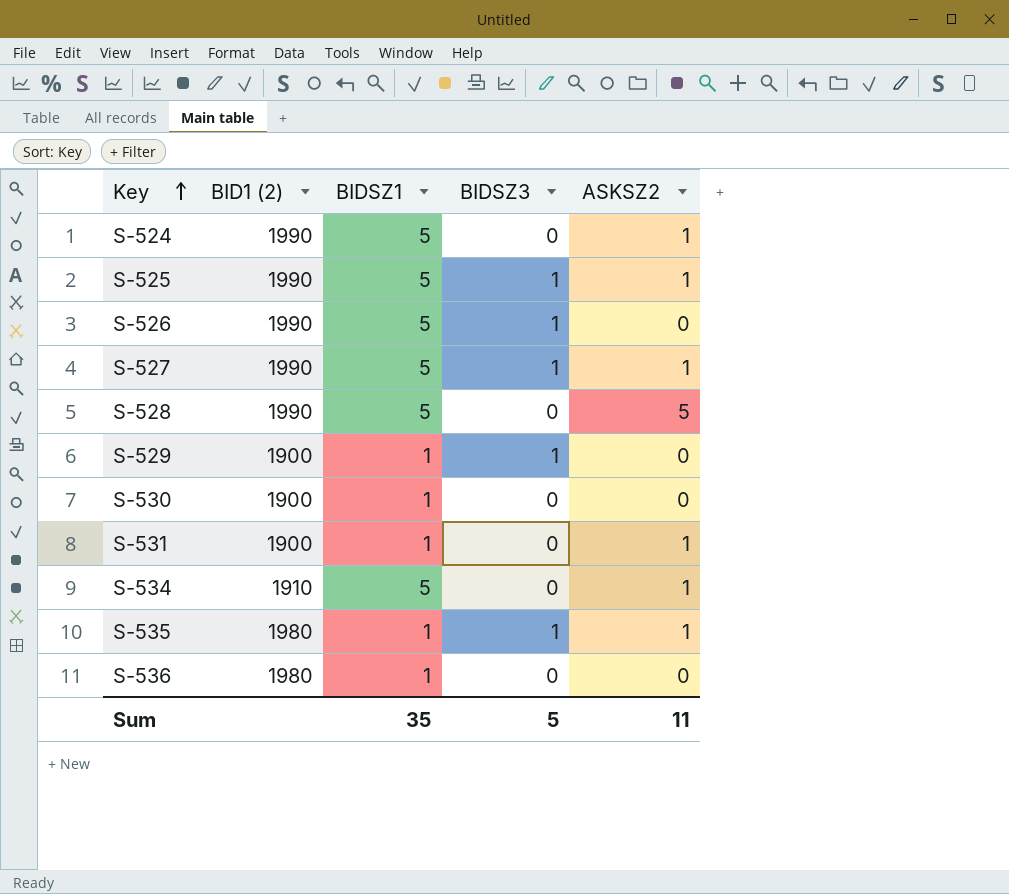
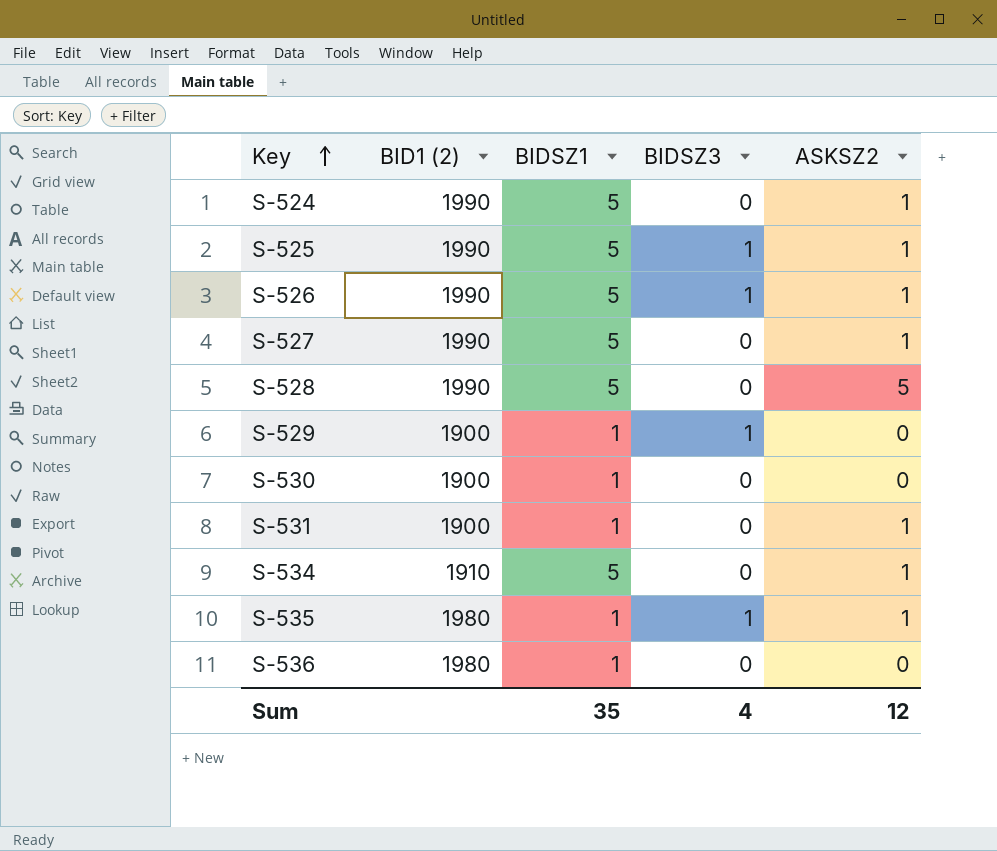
S-526 | ASKSZ2: 0 -> 1
S-527 | BIDSZ3: 1 -> 0
Sum | BIDSZ3: 5 -> 4
Sum | ASKSZ2: 11 -> 12

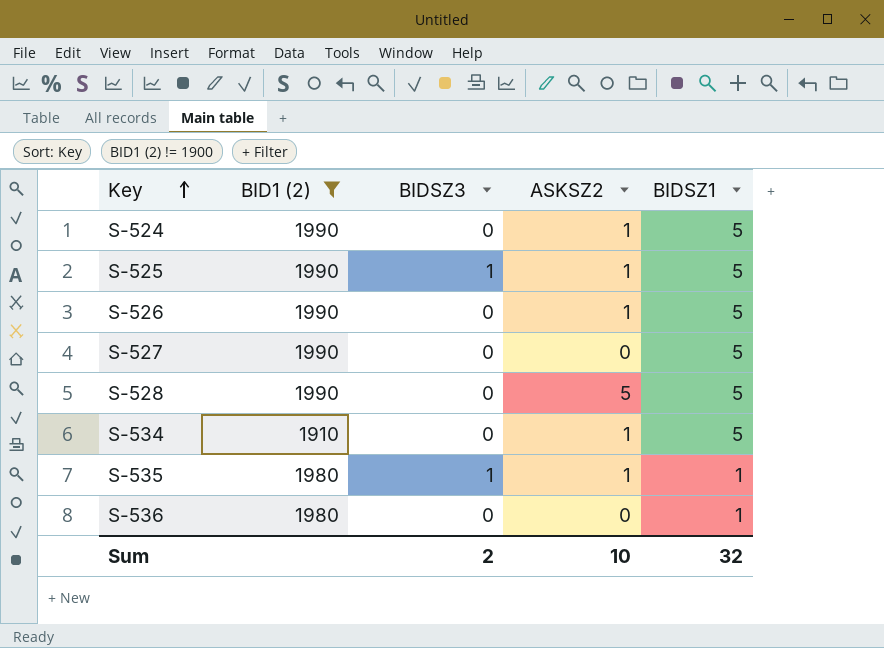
filter: none -> BID1 (2) != 1900
column BIDSZ1 | position: 3 -> 5
S-526 | BIDSZ3: 1 -> 0
S-527 | ASKSZ2: 1 -> 0
Sum | BIDSZ3: 4 -> 2
Sum | ASKSZ2: 12 -> 10
Sum | BIDSZ1: 35 -> 32

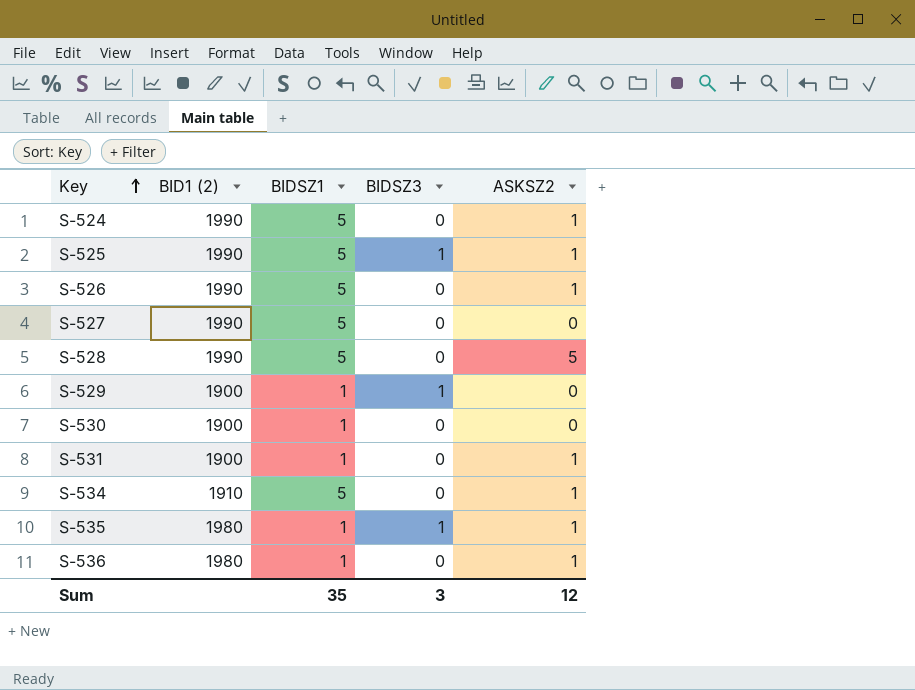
filter: BID1 (2) != 1900 -> none
column BIDSZ1 | position: 5 -> 3
S-536 | ASKSZ2: 0 -> 1
Sum | BIDSZ1: 32 -> 35
Sum | BIDSZ3: 2 -> 3
Sum | ASKSZ2: 10 -> 12

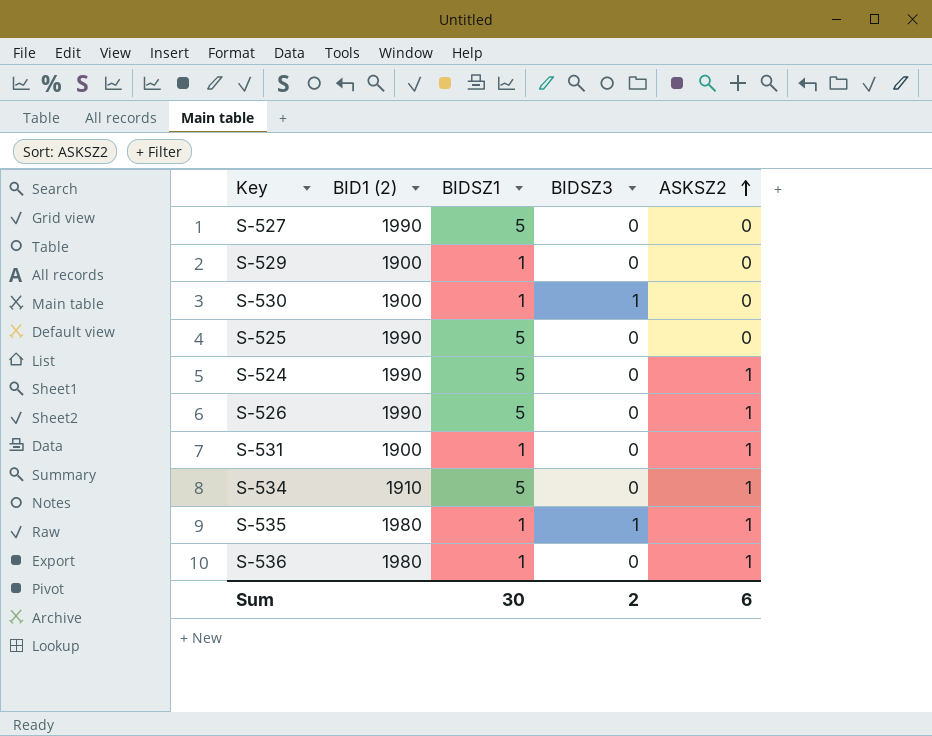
row order: Key ascending -> ASKSZ2 ascending
row S-528: 1990 | 5 | 0 | 5 -> none
S-529 | BIDSZ3: 1 -> 0
S-530 | BIDSZ3: 0 -> 1
S-525 | BIDSZ3: 1 -> 0
S-525 | ASKSZ2: 1 -> 0
Sum | BIDSZ1: 35 -> 30
Sum | BIDSZ3: 3 -> 2
Sum | ASKSZ2: 12 -> 6

